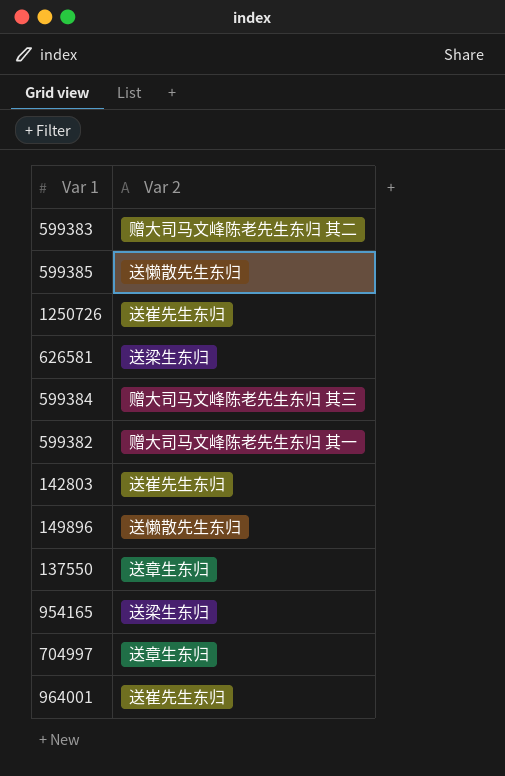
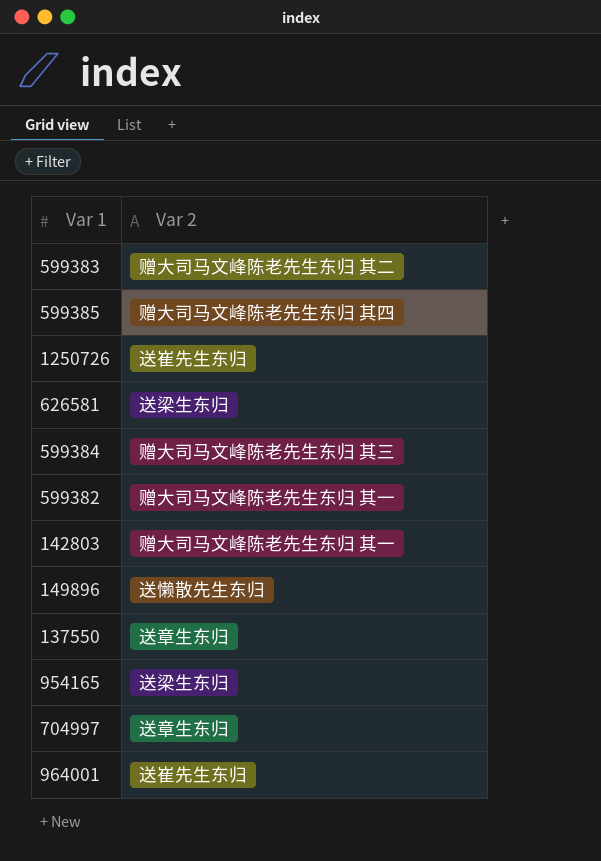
599385 | Var 2: 送懒散先生东归 -> 赠大司马文峰陈老先生东归 其四
142803 | Var 2: 送崔先生东归 -> 赠大司马文峰陈老先生东归 其一

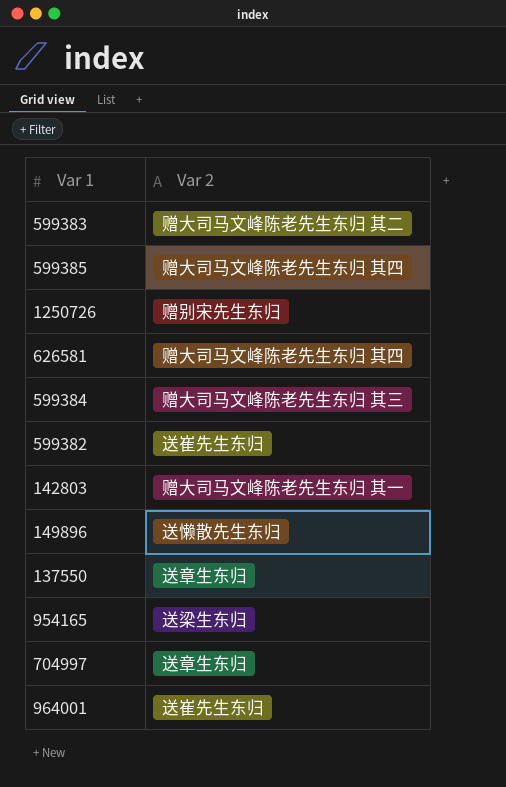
1250726 | Var 2: 送崔先生东归 -> 赠别宋先生东归
626581 | Var 2: 送梁生东归 -> 赠大司马文峰陈老先生东归 其四
599382 | Var 2: 赠大司马文峰陈老先生东归 其一 -> 送崔先生东归

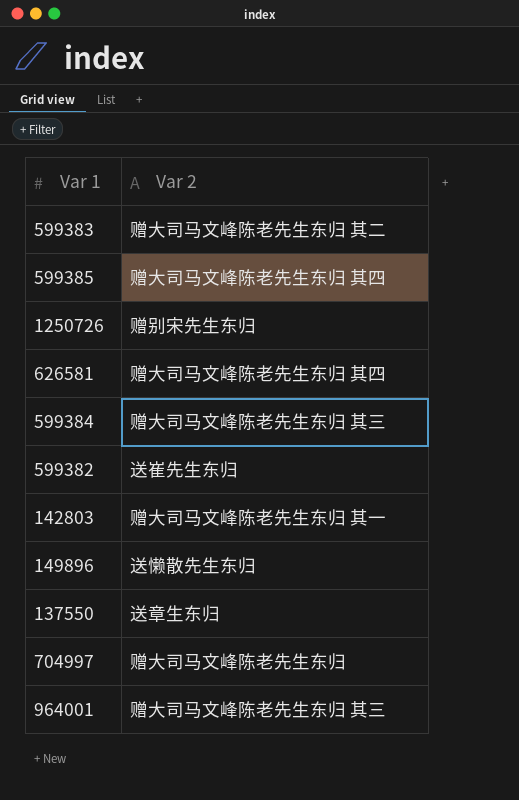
row 954165: 送梁生东归 -> none
704997 | Var 2: 送章生东归 -> 赠大司马文峰陈老先生东归
964001 | Var 2: 送崔先生东归 -> 赠大司马文峰陈老先生东归 其三

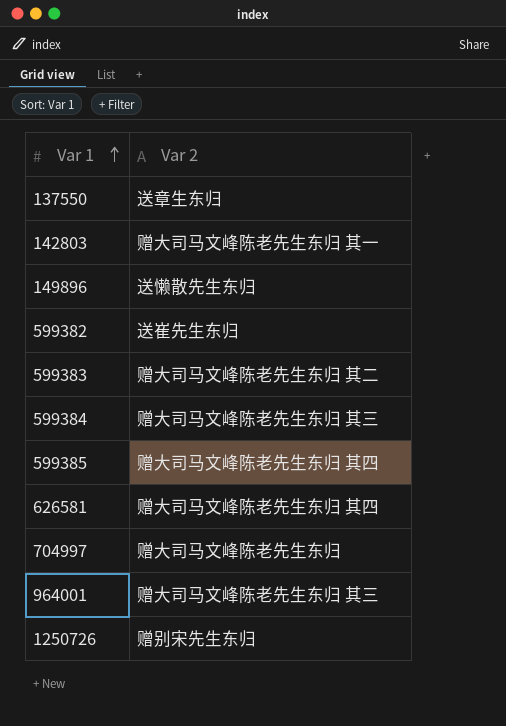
row order: none -> Var 1 ascending

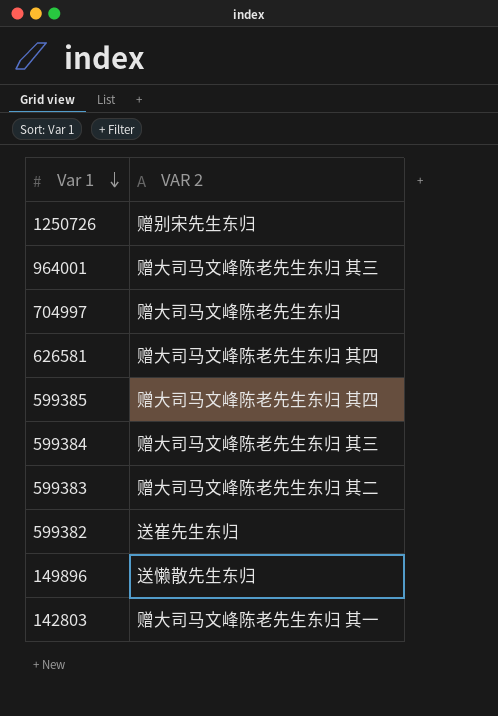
row order: Var 1 ascending -> Var 1 descending
column name: Var 2 -> VAR 2
row 137550: 送章生东归 -> none

